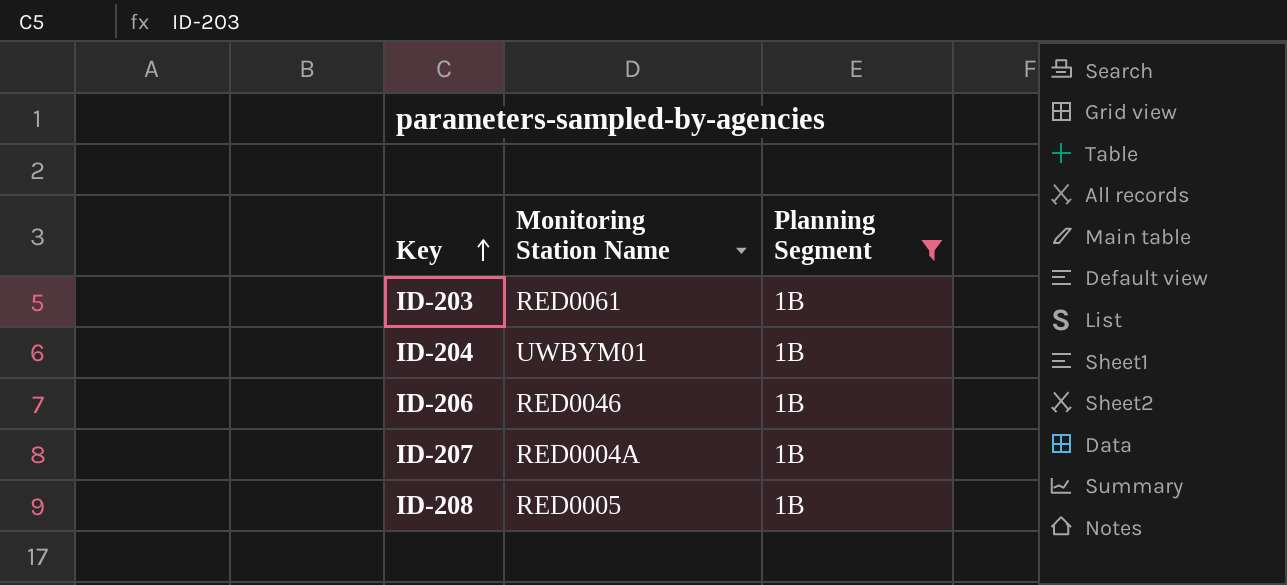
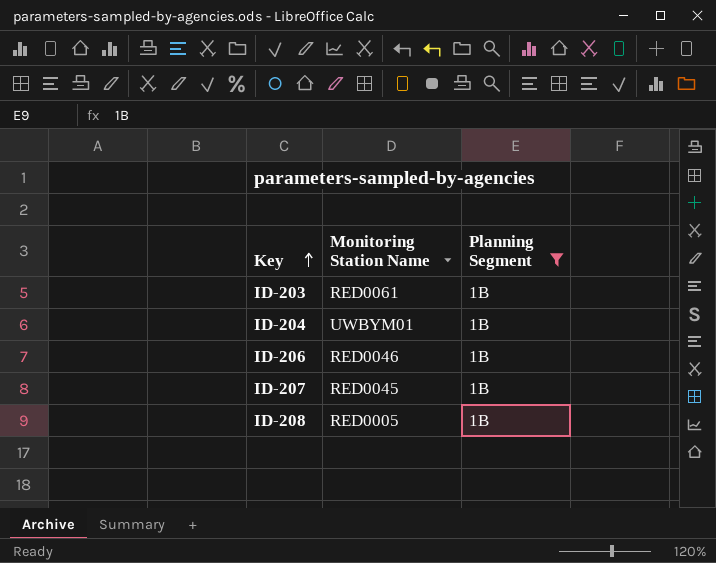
ID-207 | Monitoring Station Name: RED0004A -> RED0045

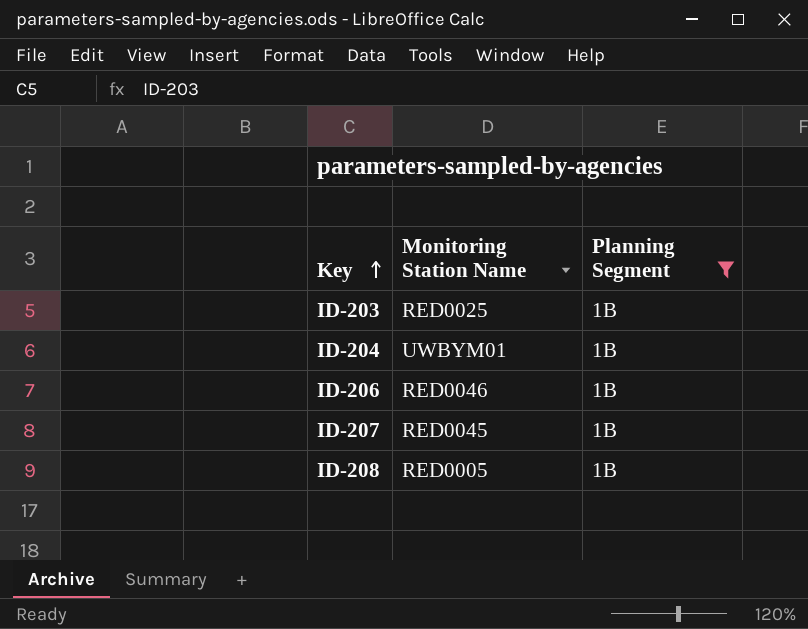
ID-203 | Monitoring Station Name: RED0061 -> RED0025

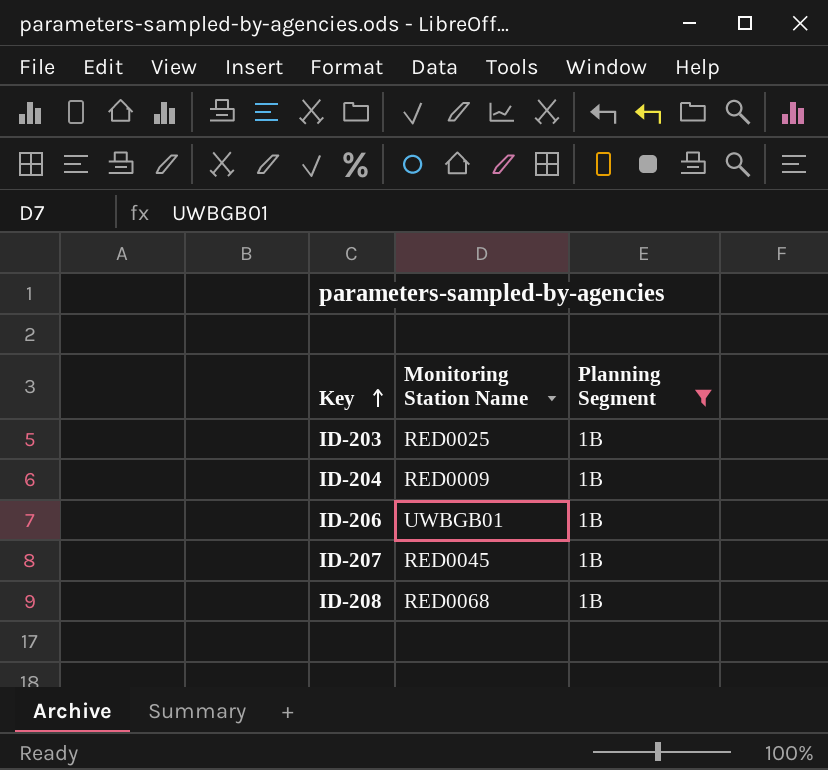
ID-204 | Monitoring Station Name: UWBYM01 -> RED0009
ID-206 | Monitoring Station Name: RED0046 -> UWBGB01
ID-208 | Monitoring Station Name: RED0005 -> RED0068

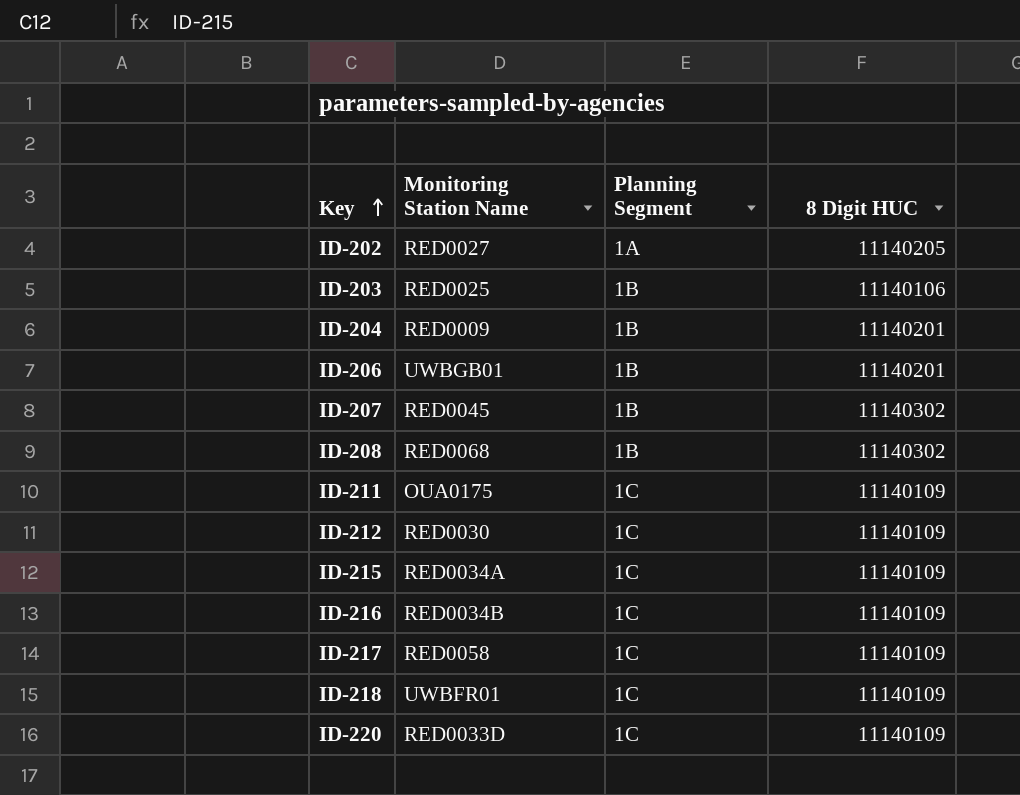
filter: Planning Segment = 1B -> none
column 8 Digit HUC | position: none -> 4

